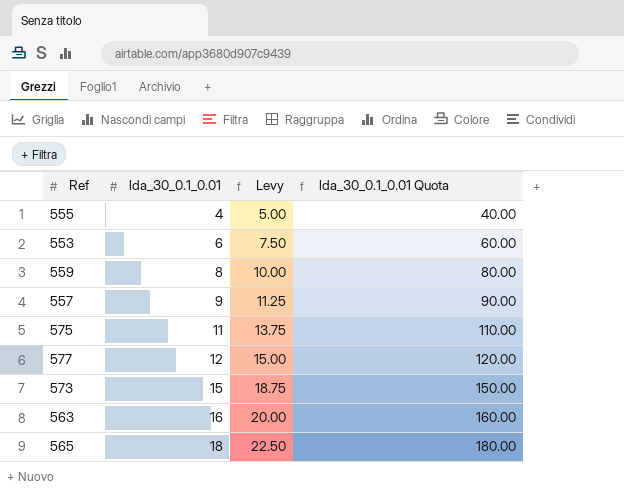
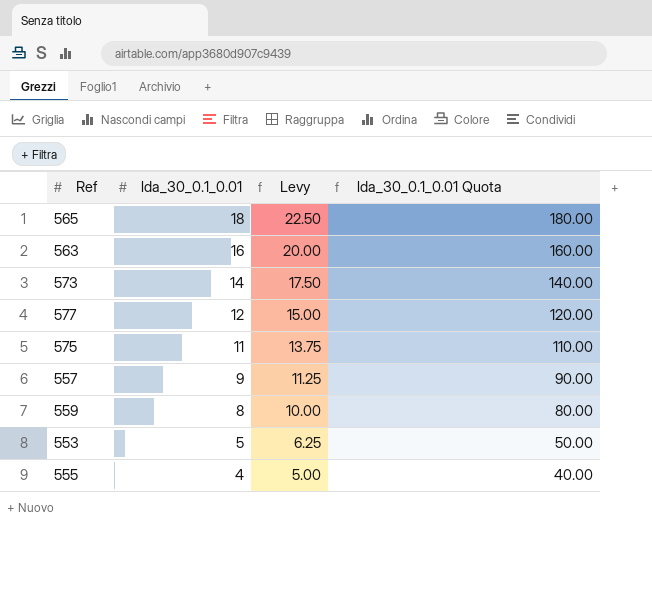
row order: lda_30_0.1_0.01 ascending -> lda_30_0.1_0.01 descending
573 | lda_30_0.1_0.01: 15 -> 14
573 | Levy: 18.75 -> 17.50
573 | lda_30_0.1_0.01 Quota: 150.00 -> 140.00
553 | lda_30_0.1_0.01: 6 -> 5
553 | Levy: 7.50 -> 6.25
553 | lda_30_0.1_0.01 Quota: 60.00 -> 50.00

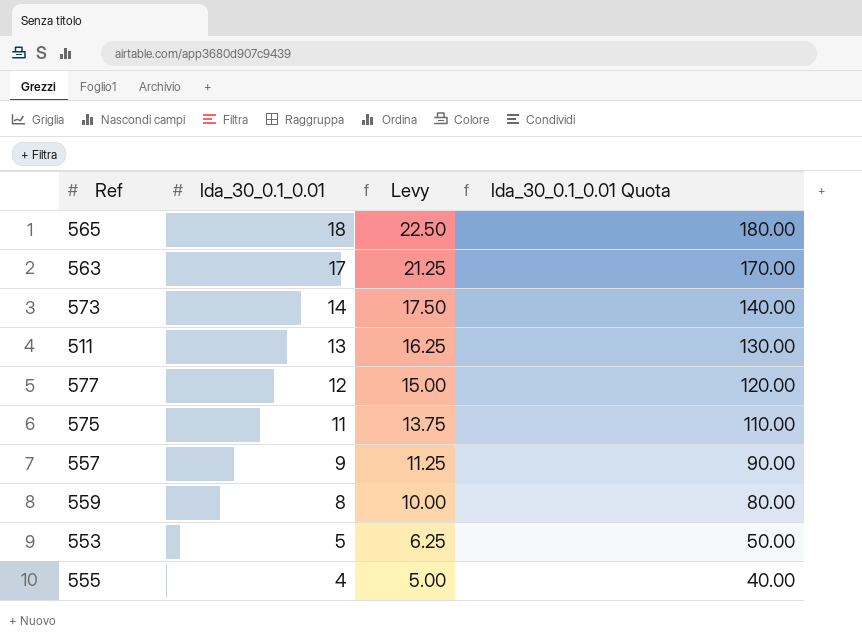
563 | lda_30_0.1_0.01: 16 -> 17
563 | Levy: 20.00 -> 21.25
563 | lda_30_0.1_0.01 Quota: 160.00 -> 170.00
row 511: none -> 13 | 16.25 | 130.00

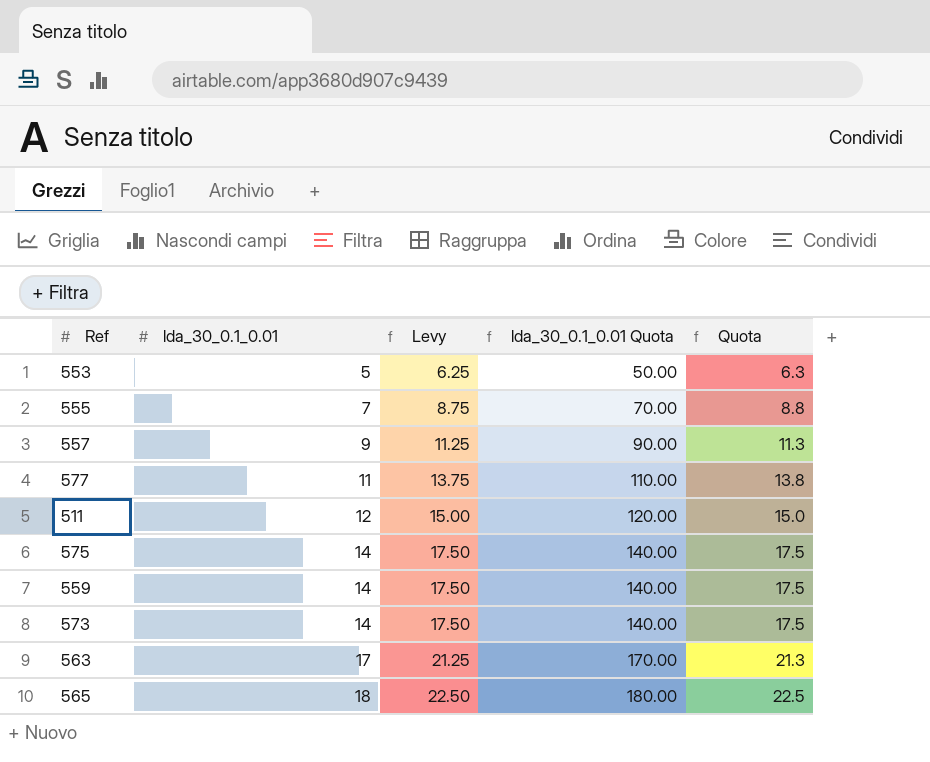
row order: lda_30_0.1_0.01 descending -> lda_30_0.1_0.01 ascending
column Quota | formula: none -> [lda_30_0.1_0.01] * 1.25
555 | lda_30_0.1_0.01: 4 -> 7
555 | Levy: 5.00 -> 8.75
555 | lda_30_0.1_0.01 Quota: 40.00 -> 70.00
577 | lda_30_0.1_0.01: 12 -> 11
577 | Levy: 15.00 -> 13.75
577 | lda_30_0.1_0.01 Quota: 120.00 -> 110.00
511 | lda_30_0.1_0.01: 13 -> 12
511 | Levy: 16.25 -> 15.00
511 | lda_30_0.1_0.01 Quota: 130.00 -> 120.00
575 | lda_30_0.1_0.01: 11 -> 14
575 | Levy: 13.75 -> 17.50
575 | lda_30_0.1_0.01 Quota: 110.00 -> 140.00
559 | lda_30_0.1_0.01: 8 -> 14
559 | Levy: 10.00 -> 17.50
559 | lda_30_0.1_0.01 Quota: 80.00 -> 140.00

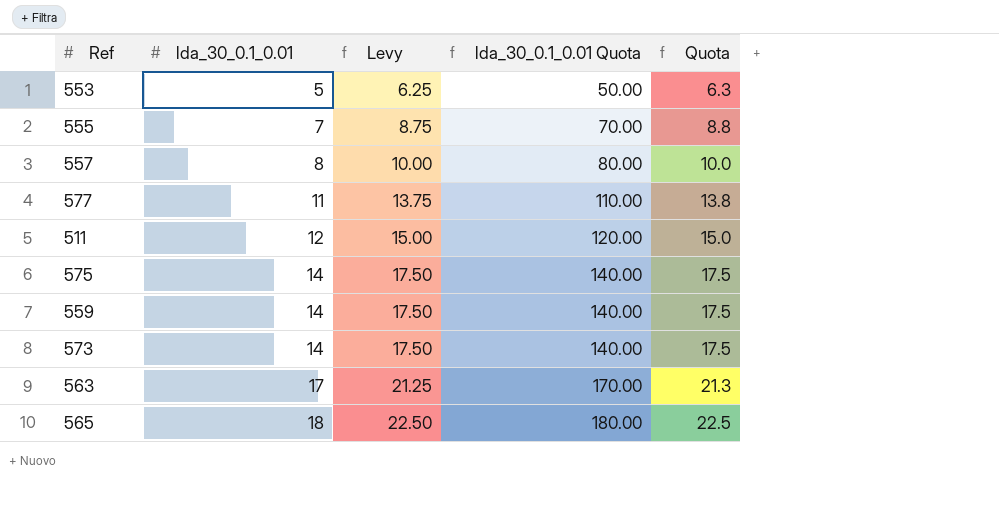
557 | lda_30_0.1_0.01: 9 -> 8
557 | Levy: 11.25 -> 10.00
557 | lda_30_0.1_0.01 Quota: 90.00 -> 80.00
557 | Quota: 11.3 -> 10.0

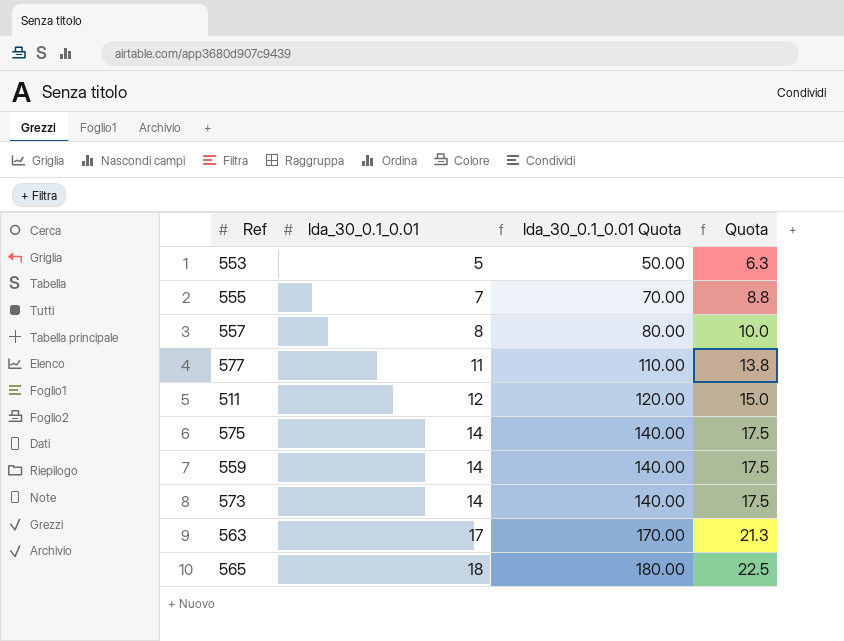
column Levy | formula: [lda_30_0.1_0.01] * 1.25 -> none

